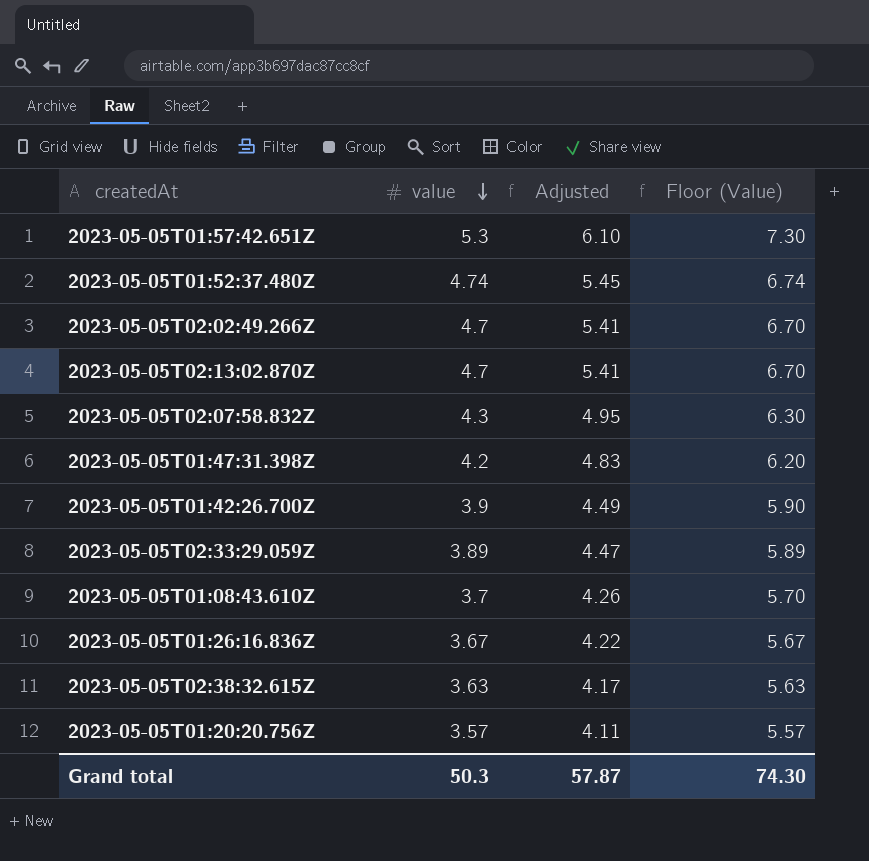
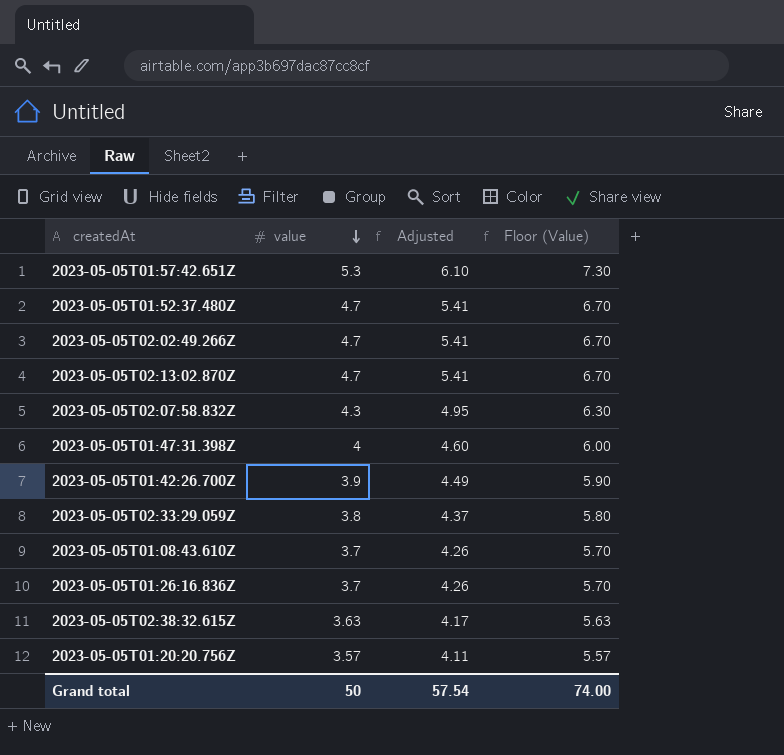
2023-05-05T01:52:37.480Z | value: 4.74 -> 4.7
2023-05-05T01:52:37.480Z | Adjusted: 5.45 -> 5.41
2023-05-05T01:52:37.480Z | Floor (Value): 6.74 -> 6.70
2023-05-05T01:47:31.398Z | value: 4.2 -> 4
2023-05-05T01:47:31.398Z | Adjusted: 4.83 -> 4.60
2023-05-05T01:47:31.398Z | Floor (Value): 6.20 -> 6.00
2023-05-05T02:33:29.059Z | value: 3.89 -> 3.8
2023-05-05T02:33:29.059Z | Adjusted: 4.47 -> 4.37
2023-05-05T02:33:29.059Z | Floor (Value): 5.89 -> 5.80
2023-05-05T01:26:16.836Z | value: 3.67 -> 3.7
2023-05-05T01:26:16.836Z | Adjusted: 4.22 -> 4.26
2023-05-05T01:26:16.836Z | Floor (Value): 5.67 -> 5.70
Grand total | value: 50.3 -> 50
Grand total | Adjusted: 57.87 -> 57.54
Grand total | Floor (Value): 74.30 -> 74.00

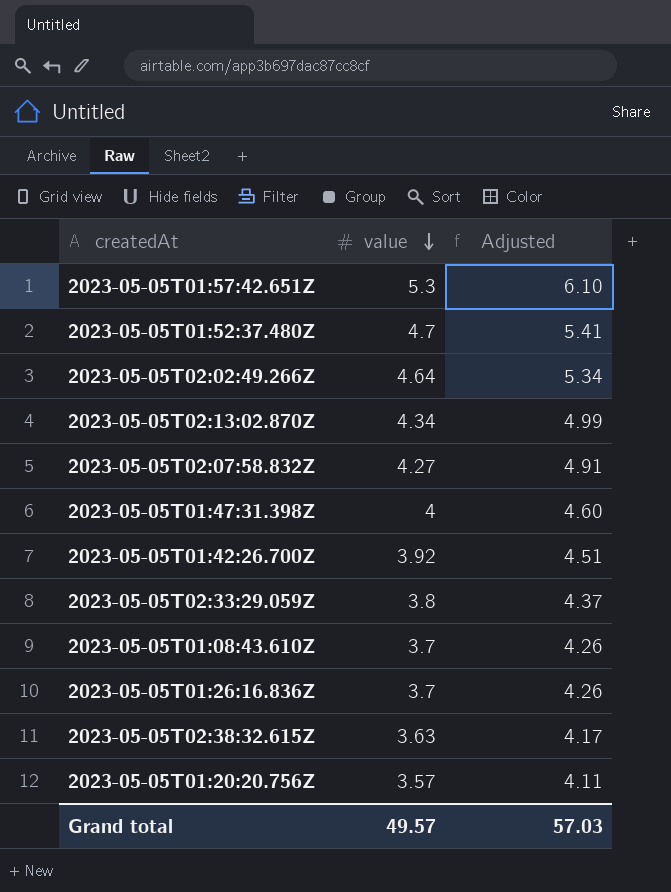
column Floor (Value) | formula: [value] + 2 -> none
2023-05-05T02:02:49.266Z | value: 4.7 -> 4.64
2023-05-05T02:02:49.266Z | Adjusted: 5.41 -> 5.34
2023-05-05T02:13:02.870Z | value: 4.7 -> 4.34
2023-05-05T02:13:02.870Z | Adjusted: 5.41 -> 4.99
2023-05-05T02:07:58.832Z | value: 4.3 -> 4.27
2023-05-05T02:07:58.832Z | Adjusted: 4.95 -> 4.91
2023-05-05T01:42:26.700Z | value: 3.9 -> 3.92
2023-05-05T01:42:26.700Z | Adjusted: 4.49 -> 4.51
Grand total | value: 50 -> 49.57
Grand total | Adjusted: 57.54 -> 57.03

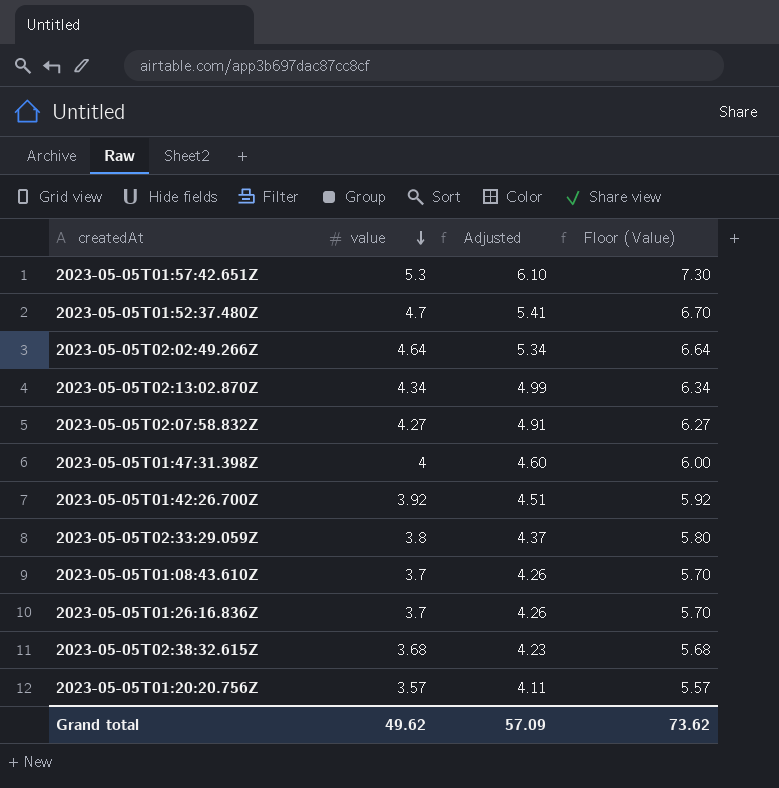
column Floor (Value) | formula: none -> [value] + 2
2023-05-05T02:38:32.615Z | value: 3.63 -> 3.68
2023-05-05T02:38:32.615Z | Adjusted: 4.17 -> 4.23
Grand total | value: 49.57 -> 49.62
Grand total | Adjusted: 57.03 -> 57.09

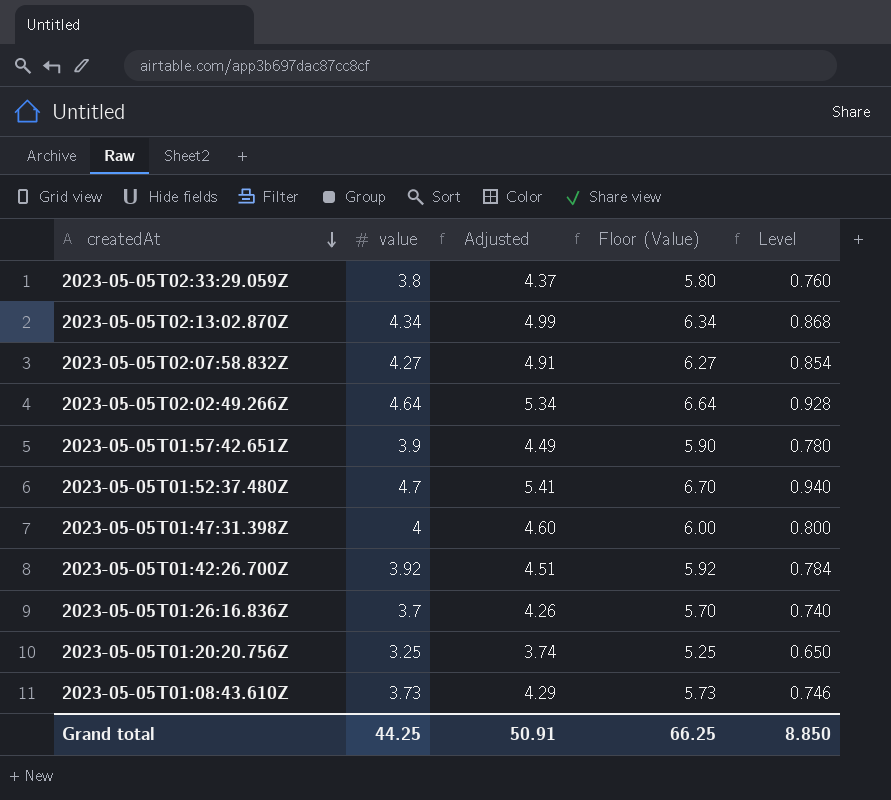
row order: value descending -> createdAt descending
column Level | formula: none -> [value] * 0.2
row 2023-05-05T02:38:32.615Z: 3.68 | 4.23 | 5.68 -> none
2023-05-05T01:57:42.651Z | value: 5.3 -> 3.9
2023-05-05T01:57:42.651Z | Adjusted: 6.10 -> 4.49
2023-05-05T01:57:42.651Z | Floor (Value): 7.30 -> 5.90
2023-05-05T01:20:20.756Z | value: 3.57 -> 3.25
2023-05-05T01:20:20.756Z | Adjusted: 4.11 -> 3.74
2023-05-05T01:20:20.756Z | Floor (Value): 5.57 -> 5.25
2023-05-05T01:08:43.610Z | value: 3.7 -> 3.73
2023-05-05T01:08:43.610Z | Adjusted: 4.26 -> 4.29
2023-05-05T01:08:43.610Z | Floor (Value): 5.70 -> 5.73
Grand total | value: 49.62 -> 44.25
Grand total | Adjusted: 57.09 -> 50.91
Grand total | Floor (Value): 73.62 -> 66.25

